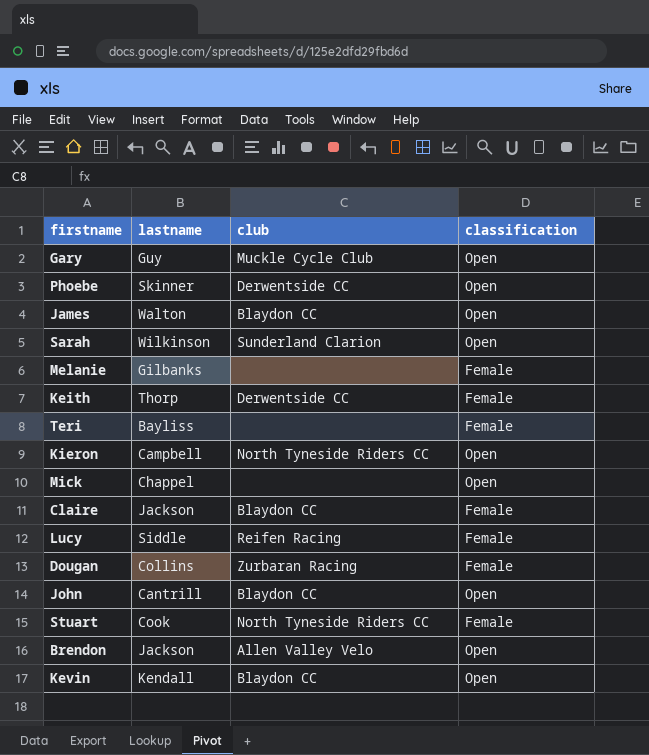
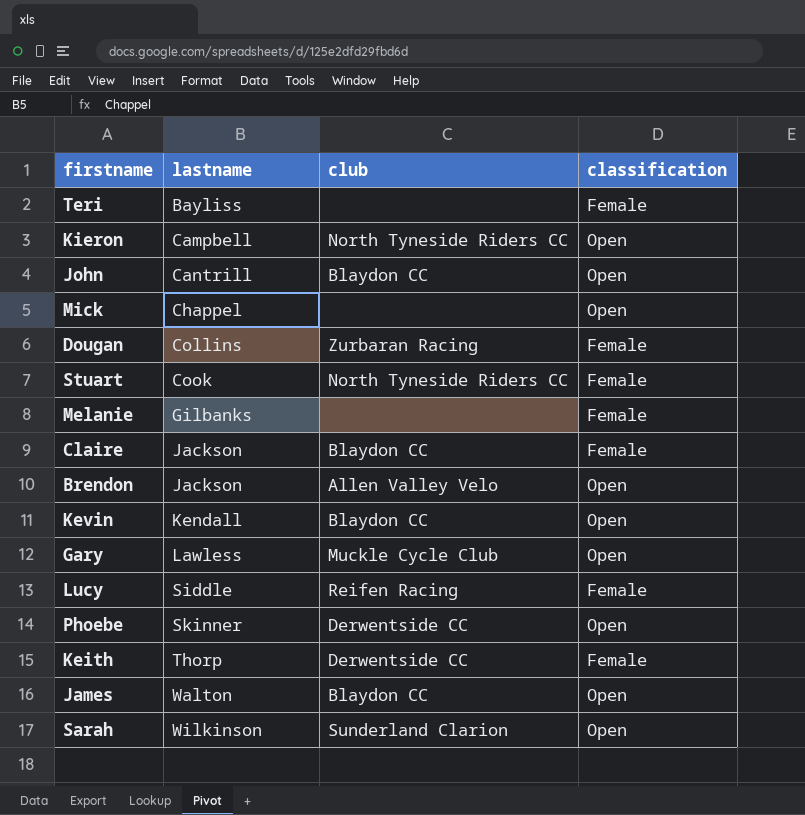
row order: none -> lastname ascending
Gary | lastname: Guy -> Lawless

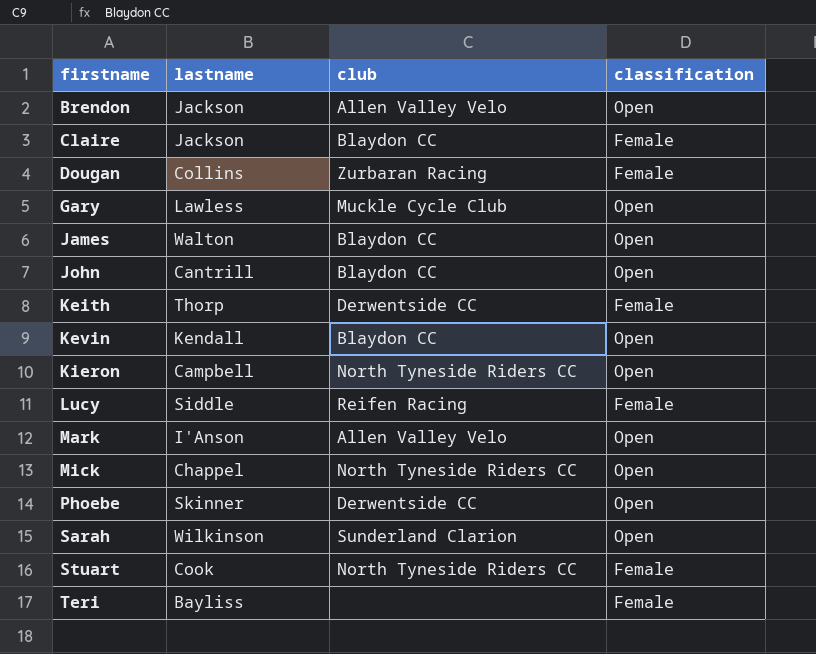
row order: lastname ascending -> firstname ascending
row Melanie: Gilbanks | none | Female -> none
row Mark: none -> I'Anson | Allen Valley Velo | Open
Mick | club: none -> North Tyneside Riders CC

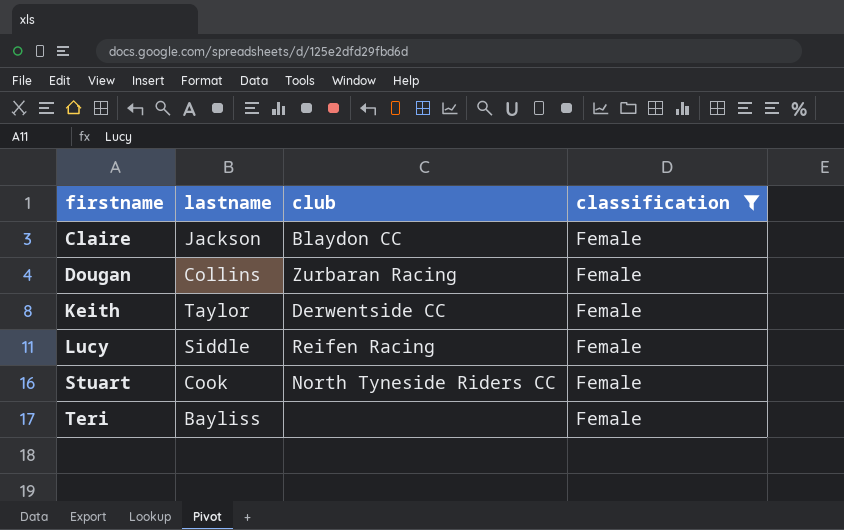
filter: none -> classification = Female
Keith | lastname: Thorp -> Taylor

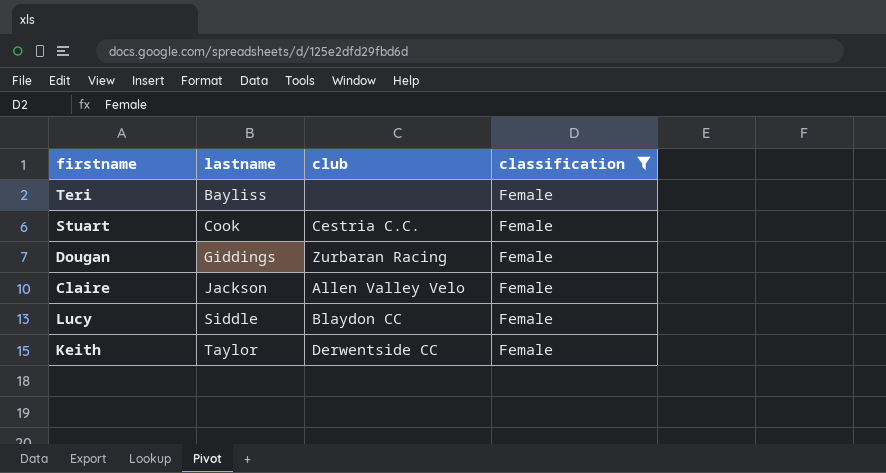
row order: firstname ascending -> lastname ascending
Stuart | club: North Tyneside Riders CC -> Cestria C.C.
Dougan | lastname: Collins -> Giddings
Claire | club: Blaydon CC -> Allen Valley Velo
Lucy | club: Reifen Racing -> Blaydon CC

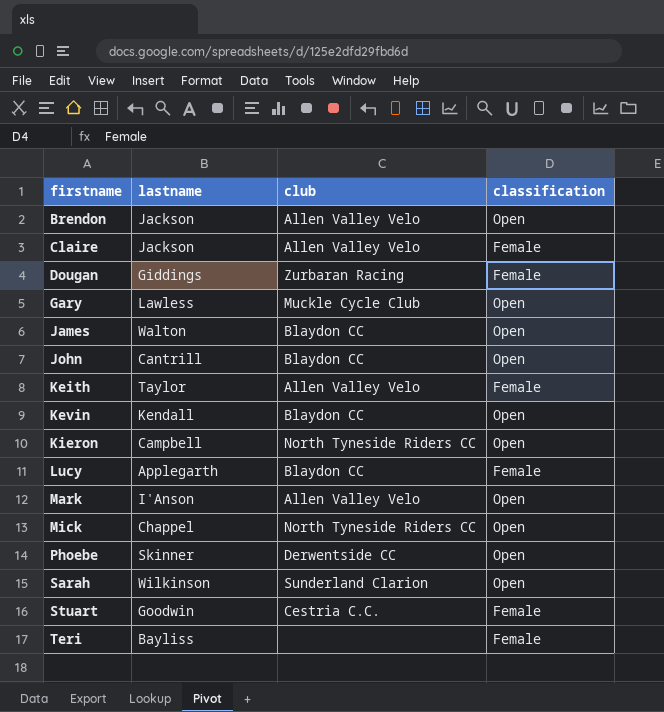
filter: classification = Female -> none
row order: lastname ascending -> firstname ascending
Keith | club: Derwentside CC -> Allen Valley Velo
Lucy | lastname: Siddle -> Applegarth
Stuart | lastname: Cook -> Goodwin

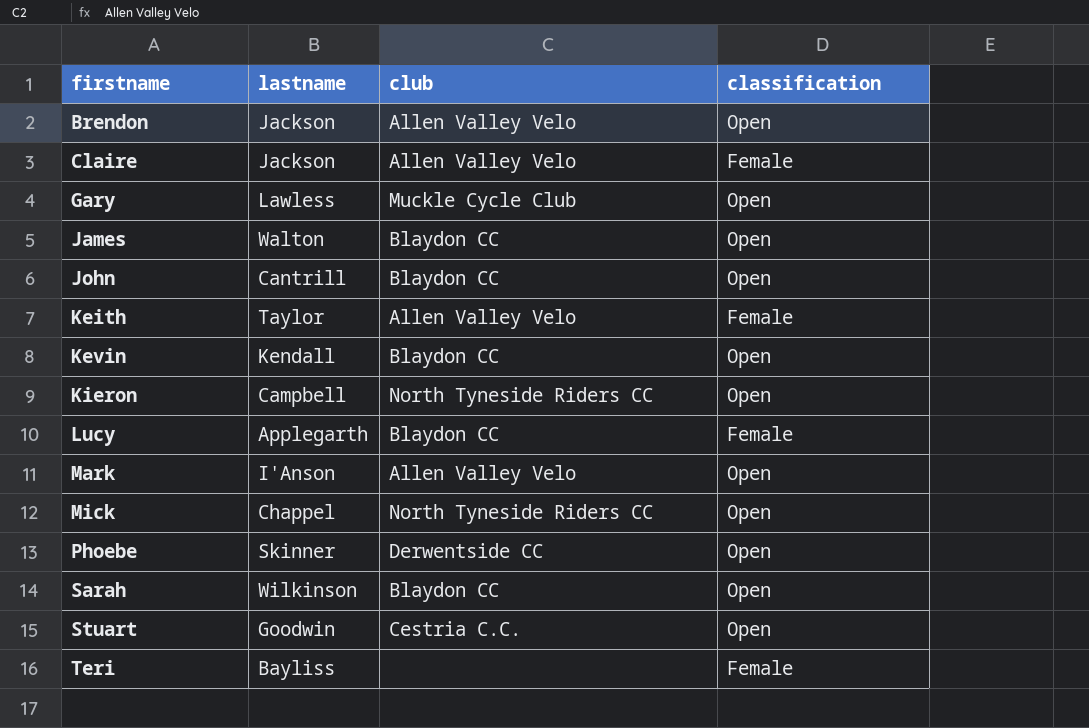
row Dougan: Giddings | Zurbaran Racing | Female -> none
Sarah | club: Sunderland Clarion -> Blaydon CC
Stuart | classification: Female -> Open

